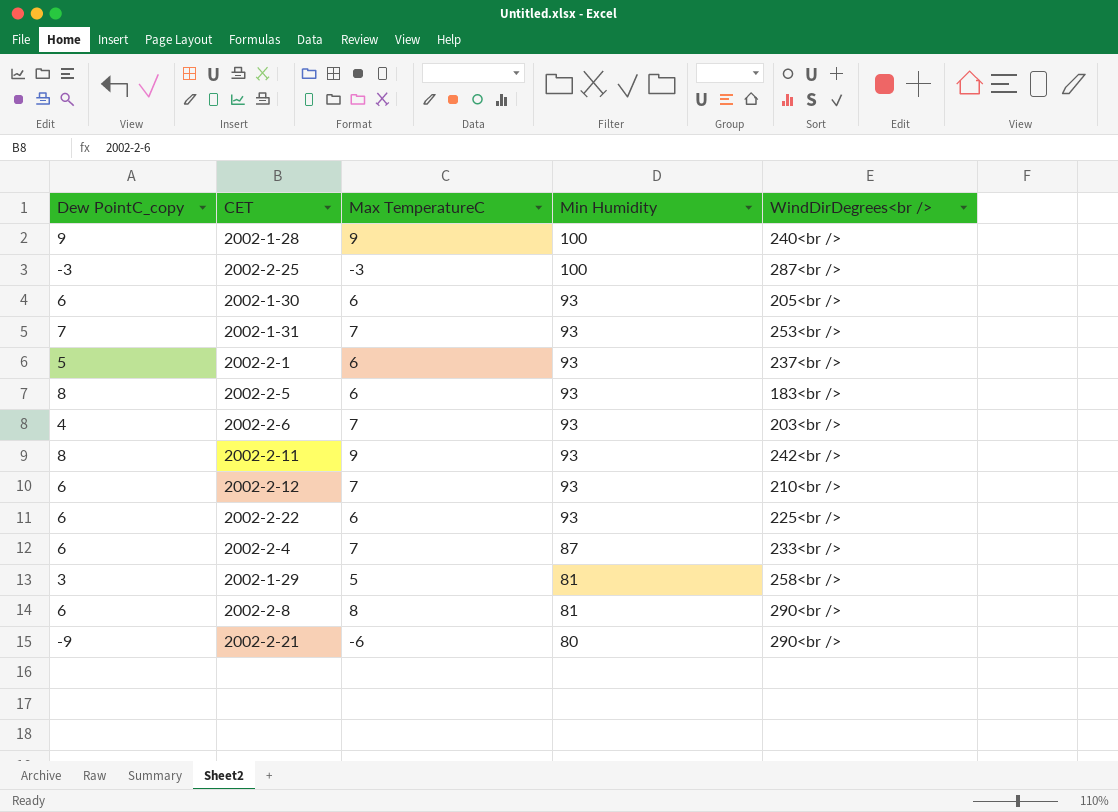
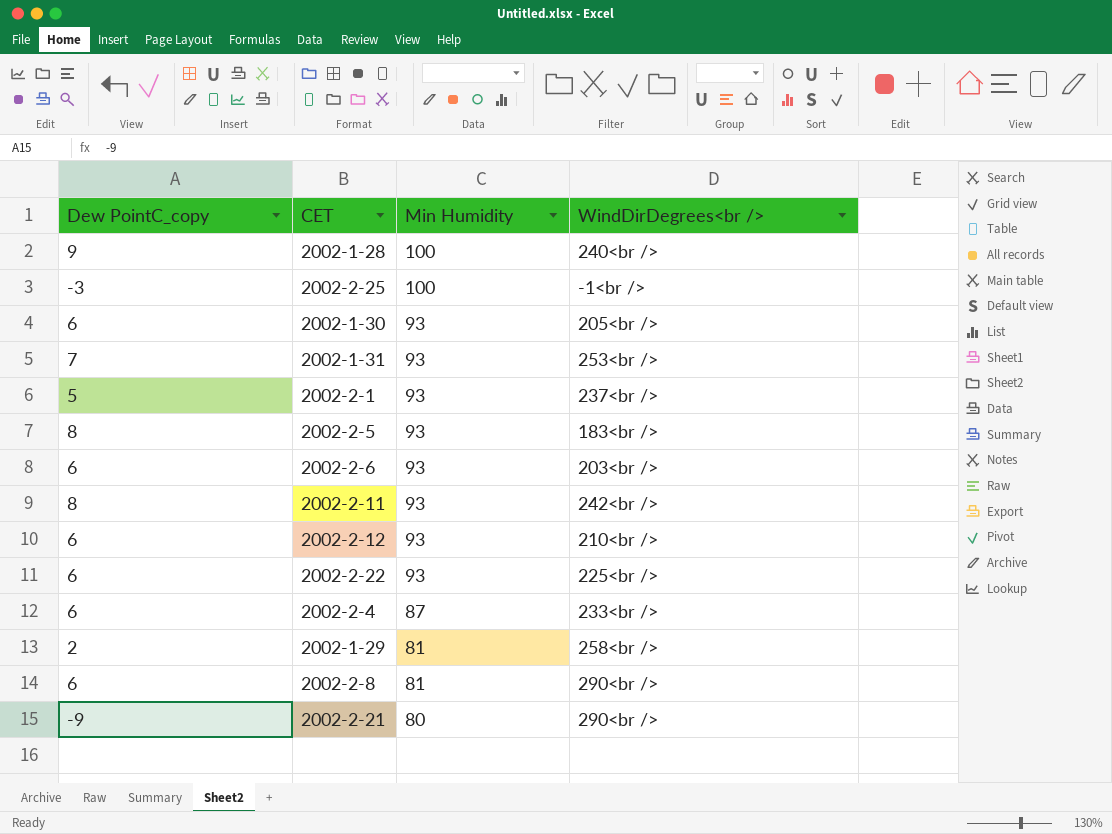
column Max TemperatureC | position: 3 -> none
2002-2-25 | WindDirDegrees<br />: 287<br /> -> -1<br />
2002-2-6 | Dew PointC_copy: 4 -> 6
2002-1-29 | Dew PointC_copy: 3 -> 2

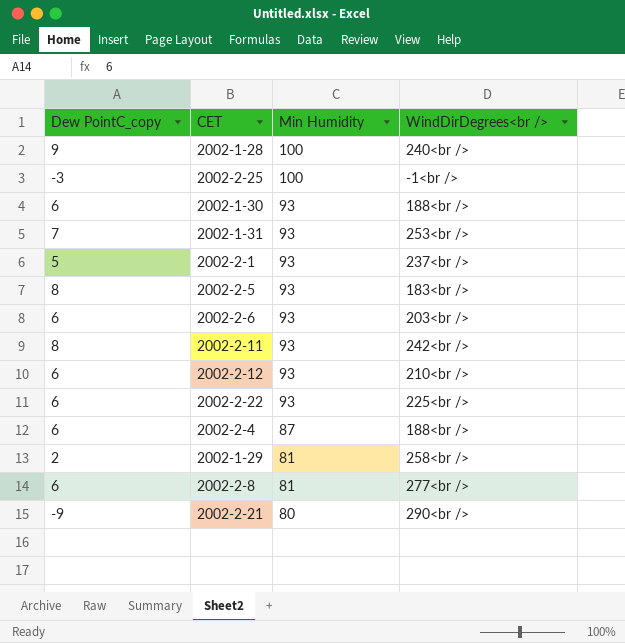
2002-1-30 | WindDirDegrees<br />: 205<br /> -> 188<br />
2002-2-4 | WindDirDegrees<br />: 233<br /> -> 188<br />
2002-2-8 | WindDirDegrees<br />: 290<br /> -> 277<br />

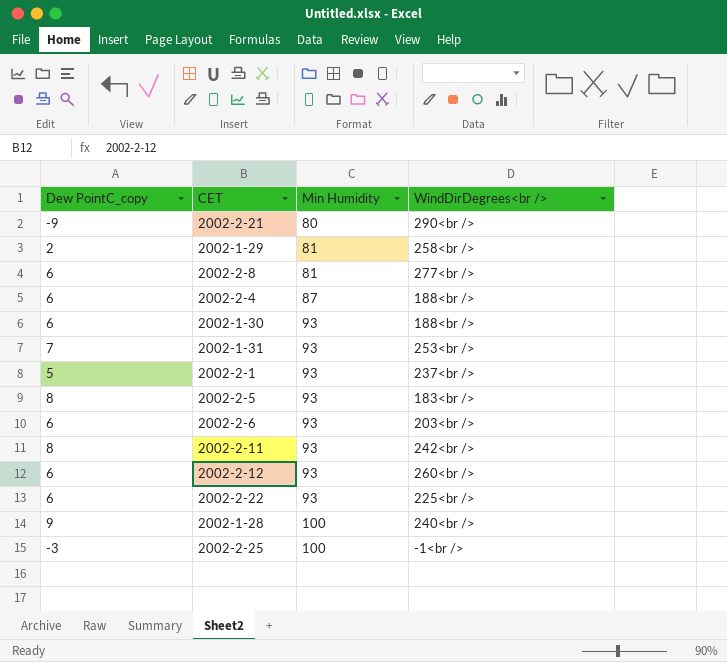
row order: Min Humidity descending -> Min Humidity ascending
2002-2-12 | WindDirDegrees<br />: 210<br /> -> 260<br />

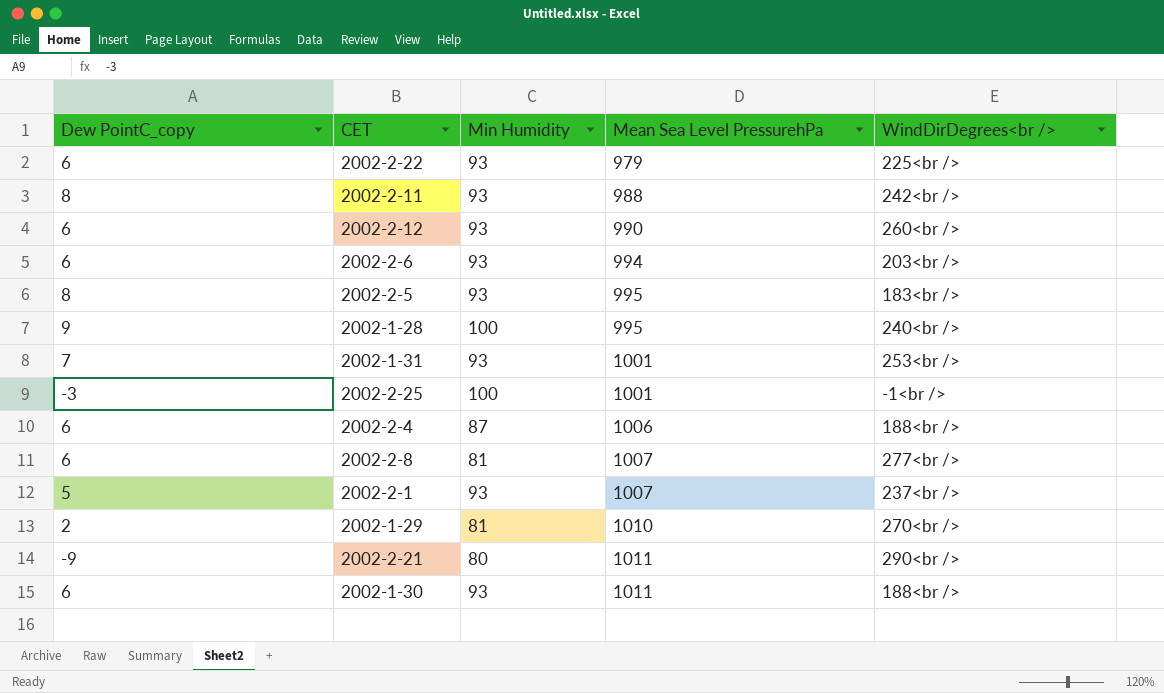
row order: Min Humidity ascending -> Mean Sea Level PressurehPa ascending
column Mean Sea Level PressurehPa | position: none -> 4
2002-1-29 | WindDirDegrees<br />: 258<br /> -> 270<br />

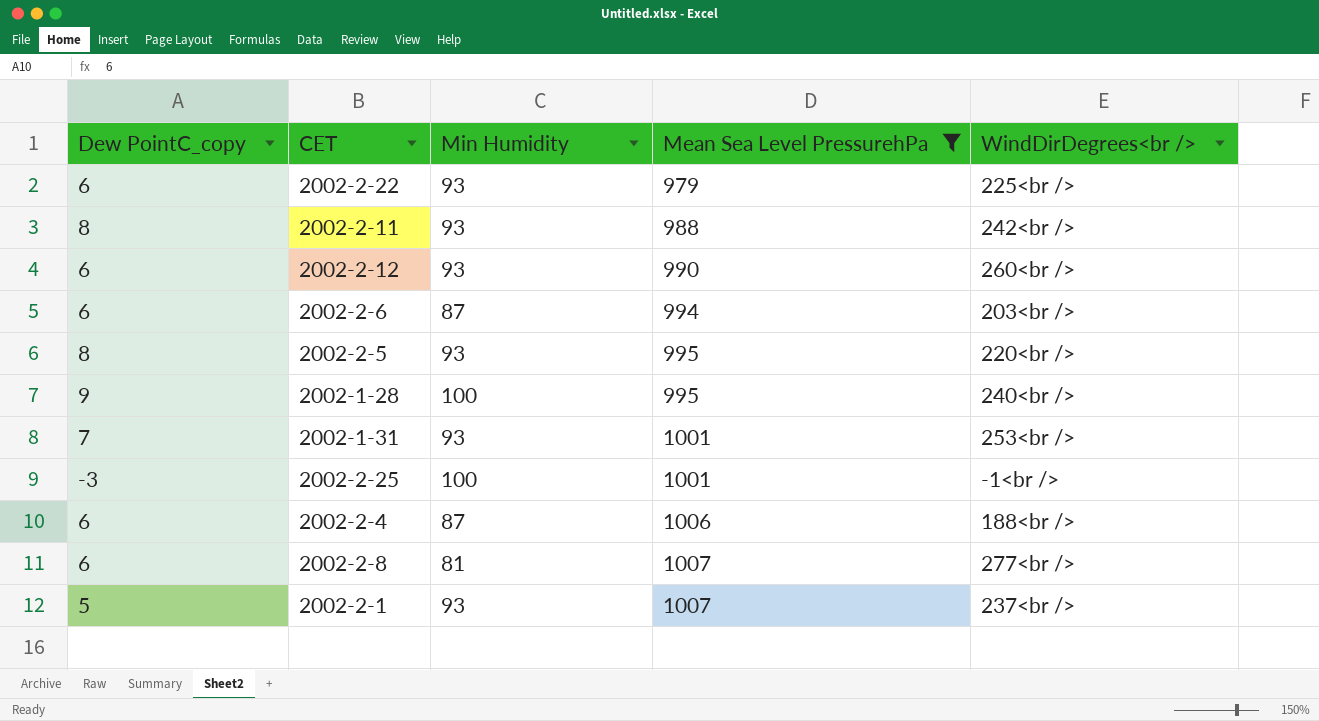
filter: none -> Mean Sea Level PressurehPa <= 1007
2002-2-6 | Min Humidity: 93 -> 87
2002-2-5 | WindDirDegrees<br />: 183<br /> -> 220<br />

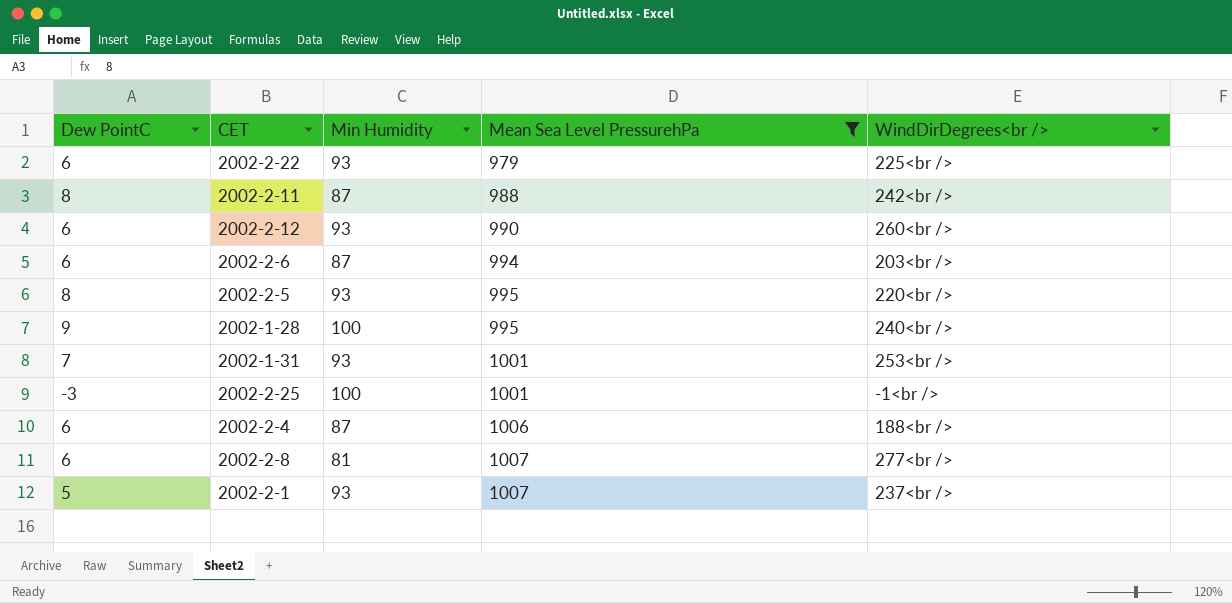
column name: Dew PointC_copy -> Dew PointC
2002-2-11 | Min Humidity: 93 -> 87

